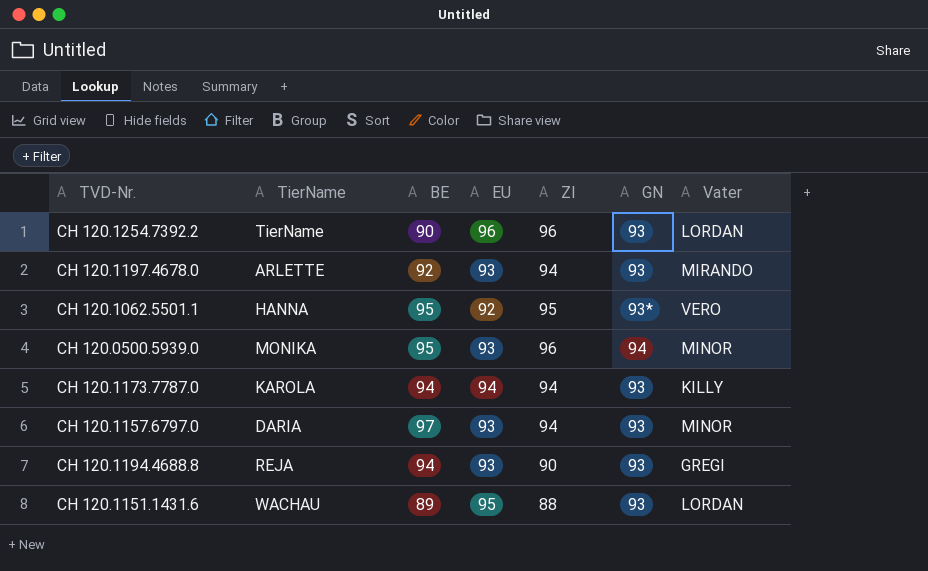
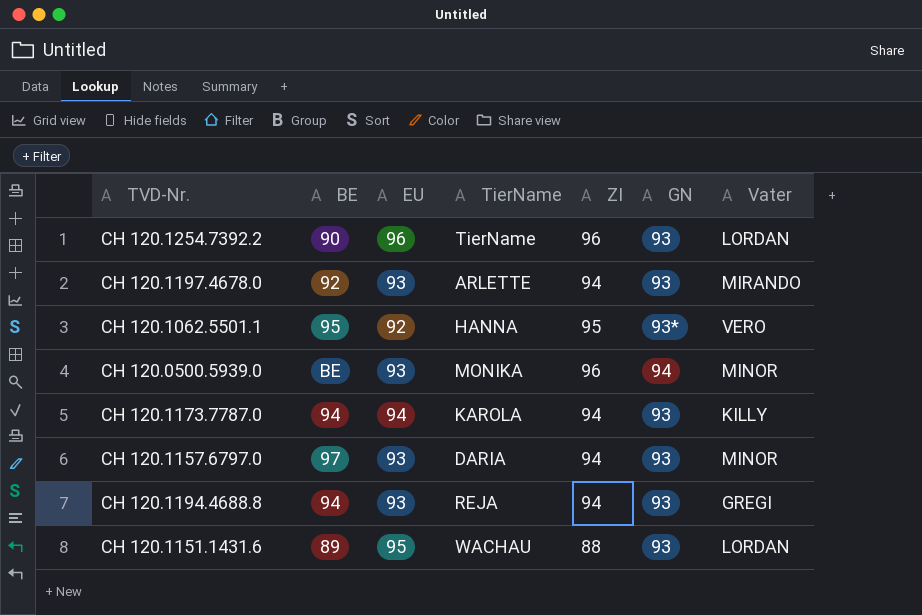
column TierName | position: 2 -> 4
CH 120.0500.5939.0 | BE: 95 -> BE
CH 120.1194.4688.8 | ZI: 90 -> 94

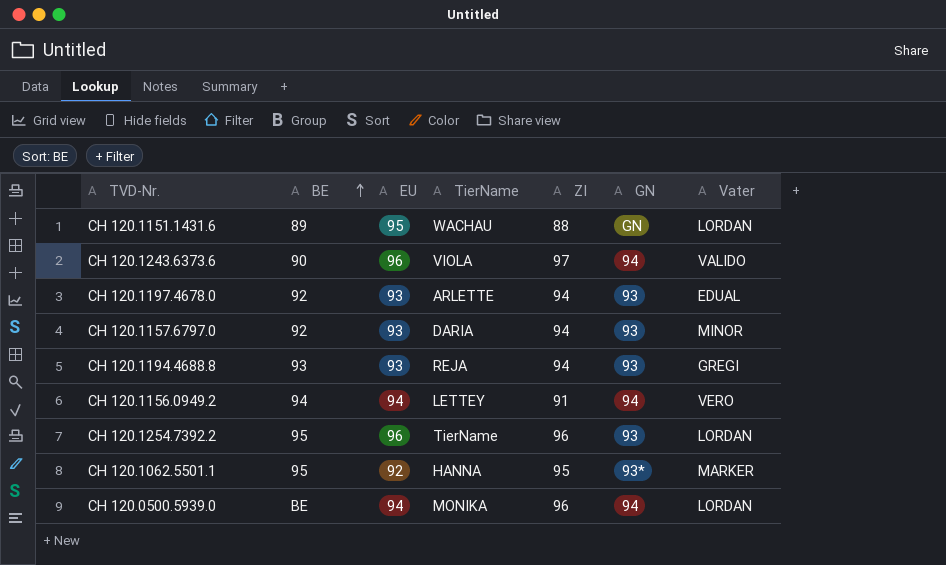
row order: none -> BE ascending
row CH 120.1173.7787.0: 94 | 94 | KAROLA | 94 | 93 | KILLY -> none
CH 120.1151.1431.6 | GN: 93 -> GN
row CH 120.1243.6373.6: none -> 90 | 96 | VIOLA | 97 | 94 | VALIDO
CH 120.1197.4678.0 | Vater: MIRANDO -> EDUAL
CH 120.1157.6797.0 | BE: 97 -> 92
CH 120.1194.4688.8 | BE: 94 -> 93
row CH 120.1156.0949.2: none -> 94 | 94 | LETTEY | 91 | 94 | VERO
CH 120.1254.7392.2 | BE: 90 -> 95
CH 120.1062.5501.1 | Vater: VERO -> MARKER
CH 120.0500.5939.0 | EU: 93 -> 94
CH 120.0500.5939.0 | Vater: MINOR -> LORDAN

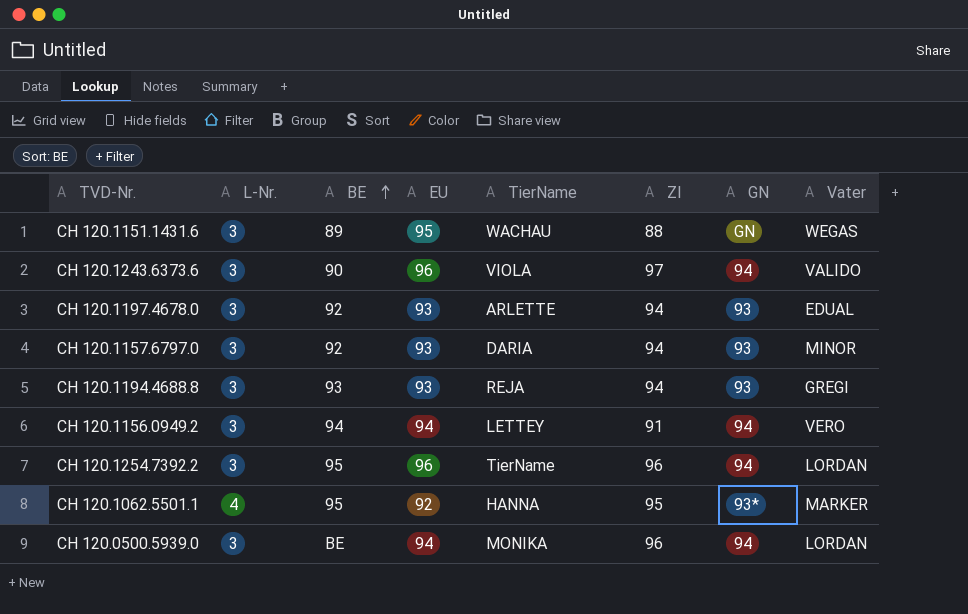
column L-Nr. | position: none -> 2
CH 120.1151.1431.6 | Vater: LORDAN -> WEGAS
CH 120.1254.7392.2 | GN: 93 -> 94

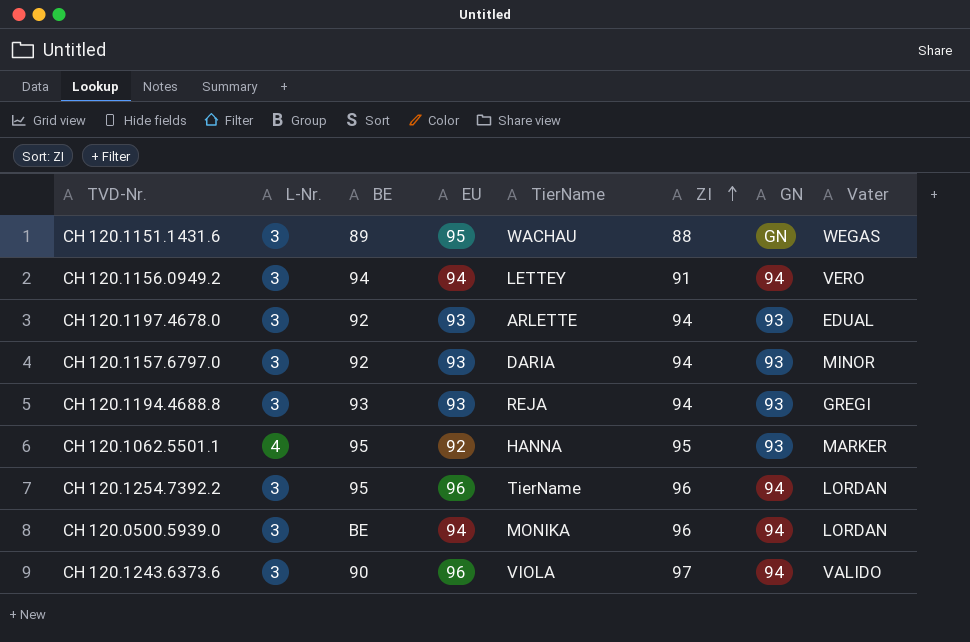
row order: BE ascending -> ZI ascending
CH 120.1062.5501.1 | GN: 93* -> 93

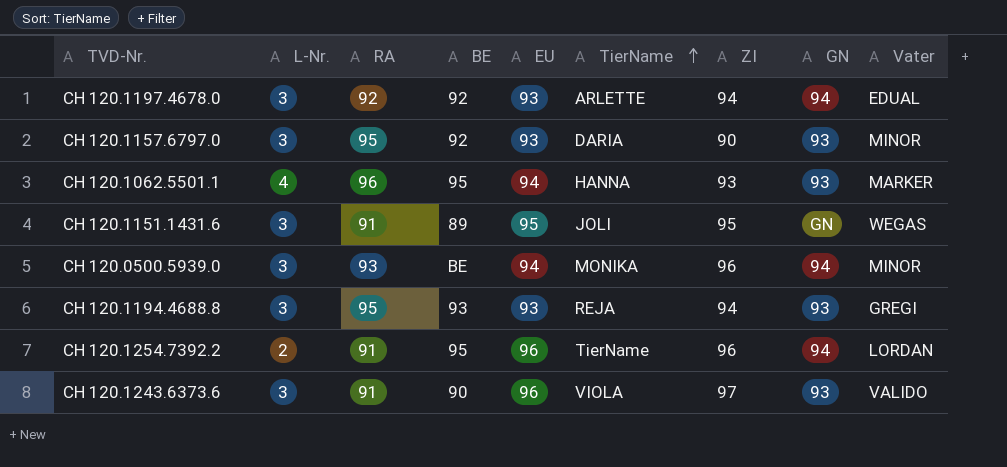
row order: ZI ascending -> TierName ascending
column RA | position: none -> 3
row CH 120.1156.0949.2: 3 | 94 | 94 | LETTEY | 91 | 94 | VERO -> none
CH 120.1197.4678.0 | GN: 93 -> 94
CH 120.1157.6797.0 | ZI: 94 -> 90
CH 120.1062.5501.1 | EU: 92 -> 94
CH 120.1062.5501.1 | ZI: 95 -> 93
CH 120.1151.1431.6 | TierName: WACHAU -> JOLI
CH 120.1151.1431.6 | ZI: 88 -> 95
CH 120.0500.5939.0 | Vater: LORDAN -> MINOR
CH 120.1254.7392.2 | L-Nr.: 3 -> 2
CH 120.1243.6373.6 | GN: 94 -> 93

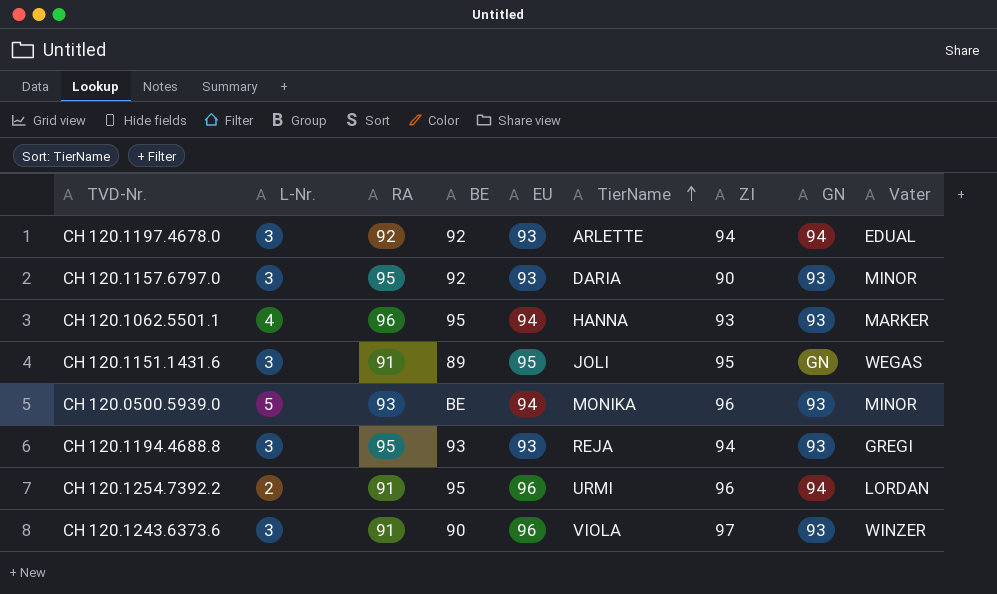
CH 120.0500.5939.0 | L-Nr.: 3 -> 5
CH 120.0500.5939.0 | GN: 94 -> 93
CH 120.1254.7392.2 | TierName: TierName -> URMI
CH 120.1243.6373.6 | Vater: VALIDO -> WINZER

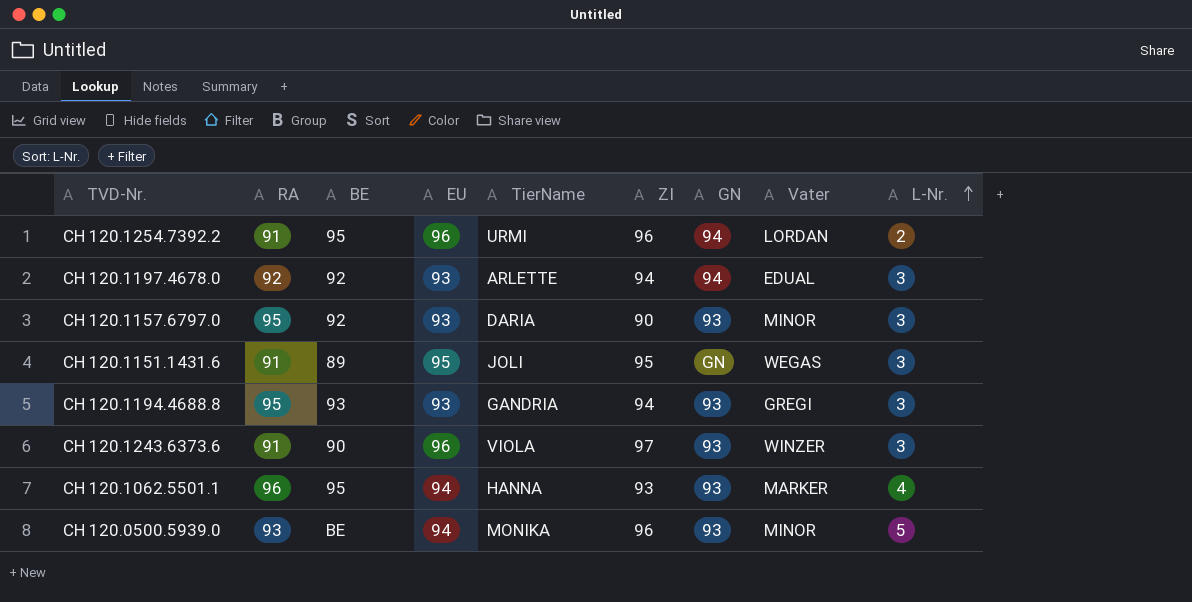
row order: TierName ascending -> L-Nr. ascending
column L-Nr. | position: 2 -> 9
CH 120.1194.4688.8 | TierName: REJA -> GANDRIA

